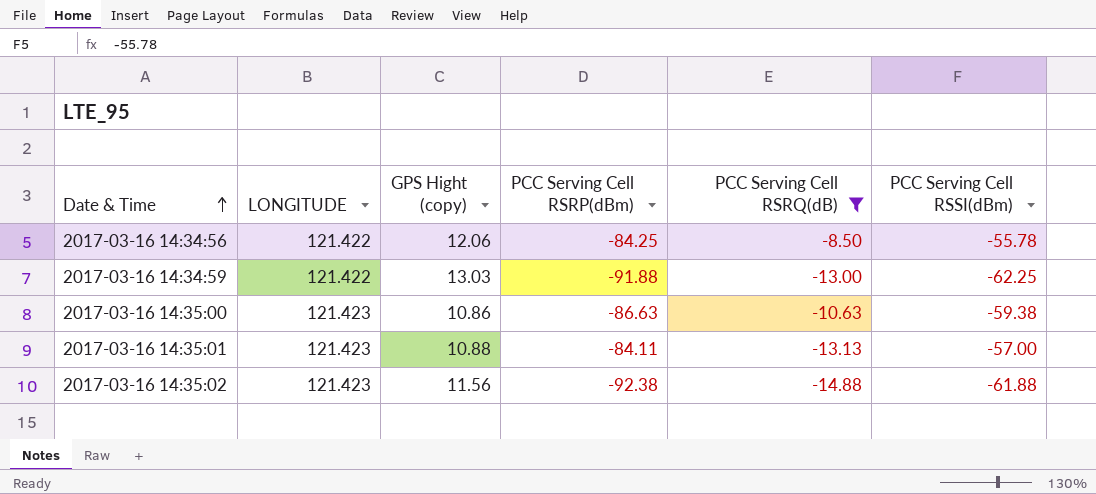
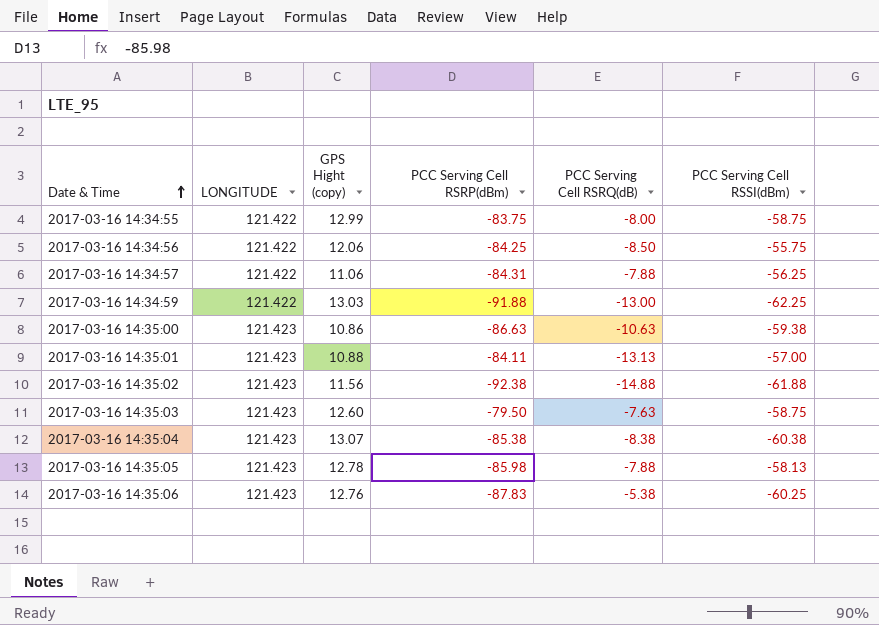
filter: PCC Serving Cell RSRQ(dB) <= -8.50 -> none
2017-03-16 14:34:56 | PCC Serving Cell RSSI(dBm): -55.78 -> -55.75

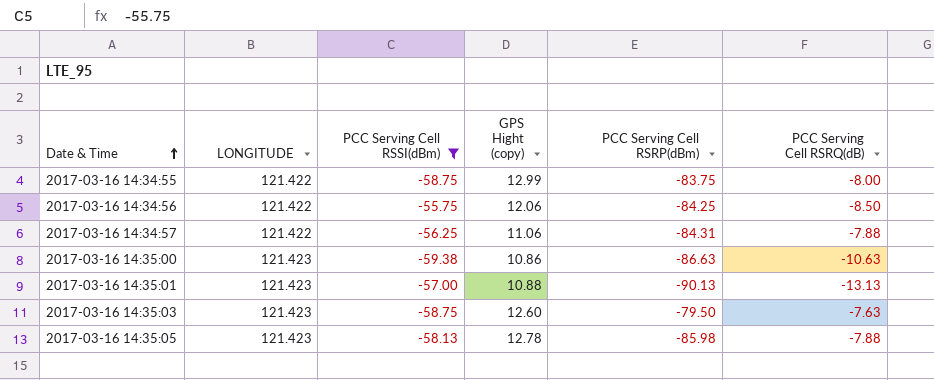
filter: none -> PCC Serving Cell RSSI(dBm) >= -59.38
column PCC Serving Cell RSSI(dBm) | position: 6 -> 3
2017-03-16 14:35:01 | PCC Serving Cell RSRP(dBm): -84.11 -> -90.13

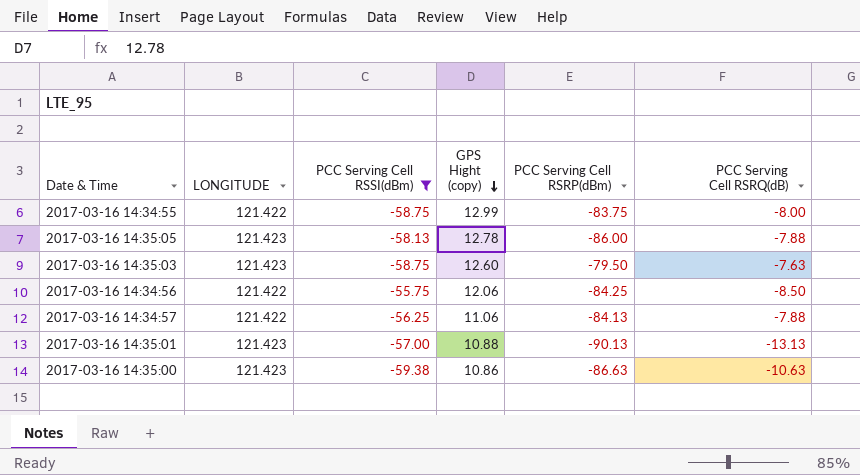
row order: Date & Time ascending -> GPS Hight (copy) descending
2017-03-16 14:35:05 | PCC Serving Cell RSRP(dBm): -85.98 -> -86.00
2017-03-16 14:34:57 | PCC Serving Cell RSRP(dBm): -84.31 -> -84.13

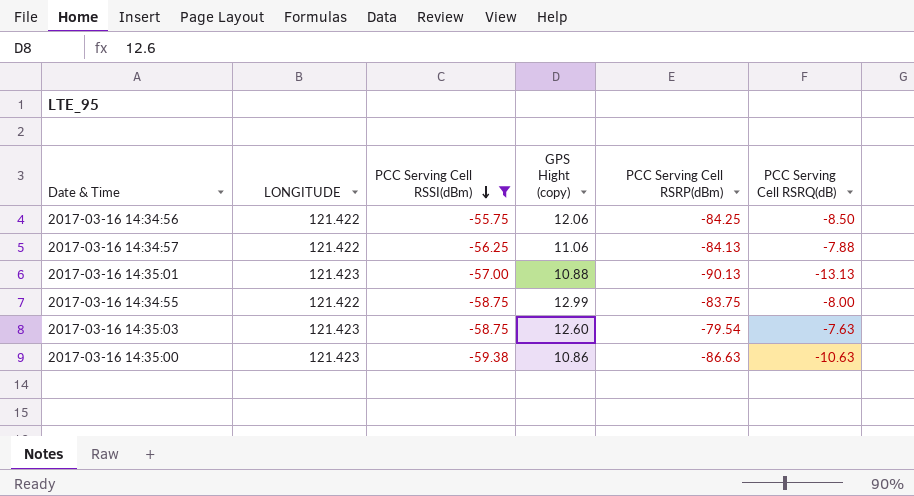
row order: GPS Hight (copy) descending -> PCC Serving Cell RSSI(dBm) descending
row 2017-03-16 14:35:05: 121.423 | -58.13 | 12.78 | -86.00 | -7.88 -> none
2017-03-16 14:35:03 | PCC Serving Cell RSRP(dBm): -79.50 -> -79.54

